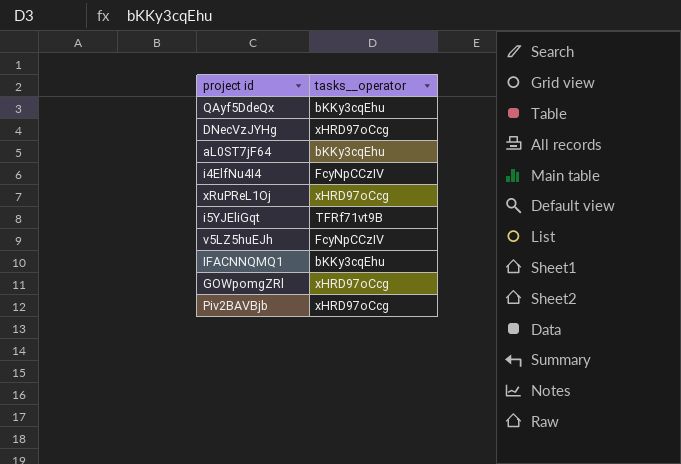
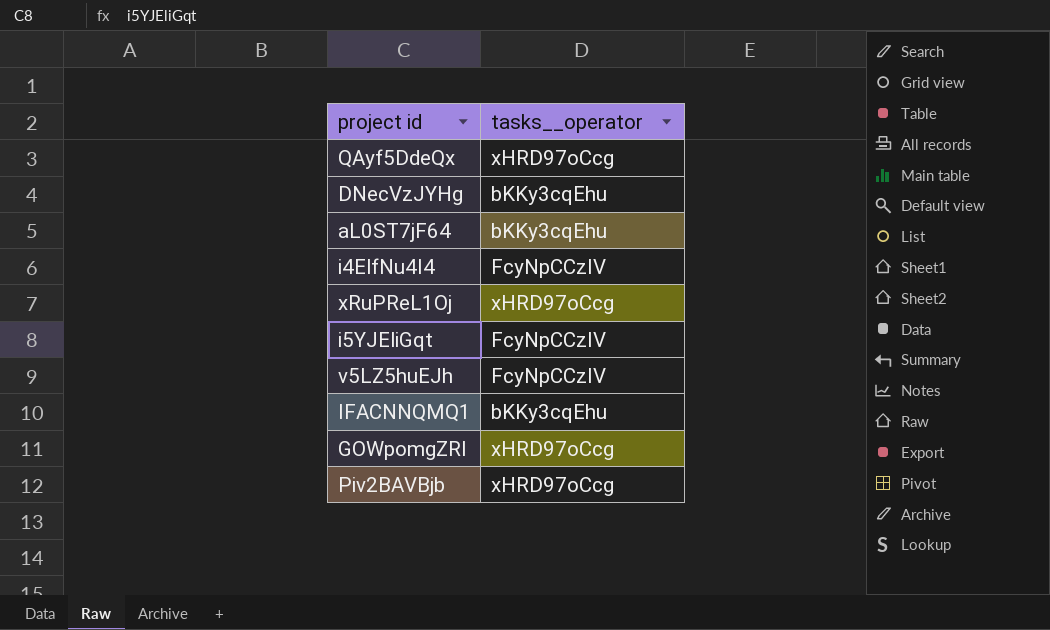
QAyf5DdeQx | tasks__operator: bKKy3cqEhu -> xHRD97oCcg
DNecVzJYHg | tasks__operator: xHRD97oCcg -> bKKy3cqEhu
i5YJEliGqt | tasks__operator: TFRf71vt9B -> FcyNpCCzIV

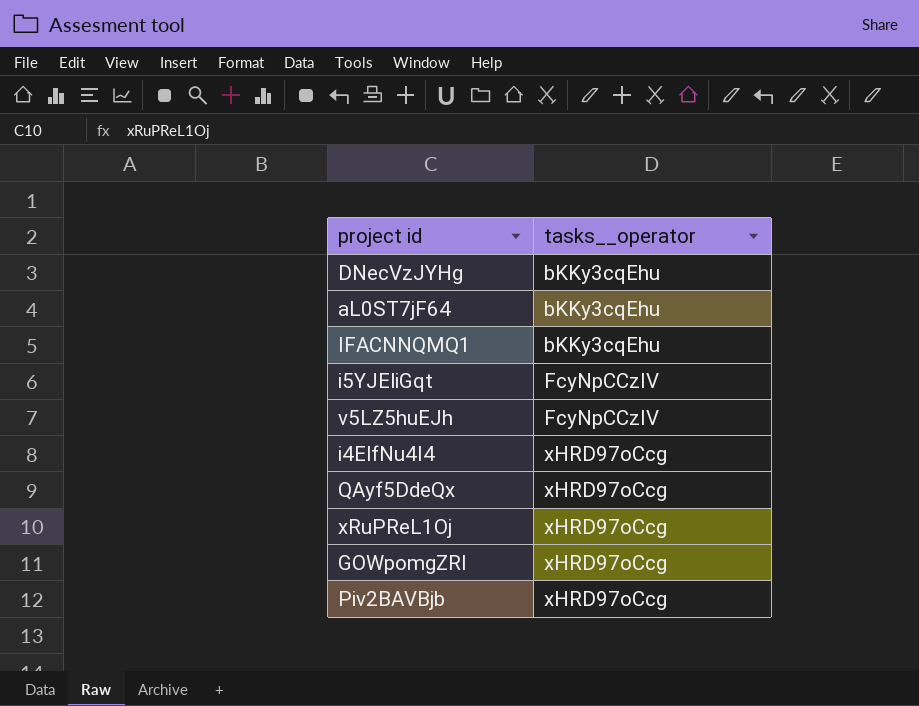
row order: none -> tasks__operator ascending
i4ElfNu4I4 | tasks__operator: FcyNpCCzIV -> xHRD97oCcg

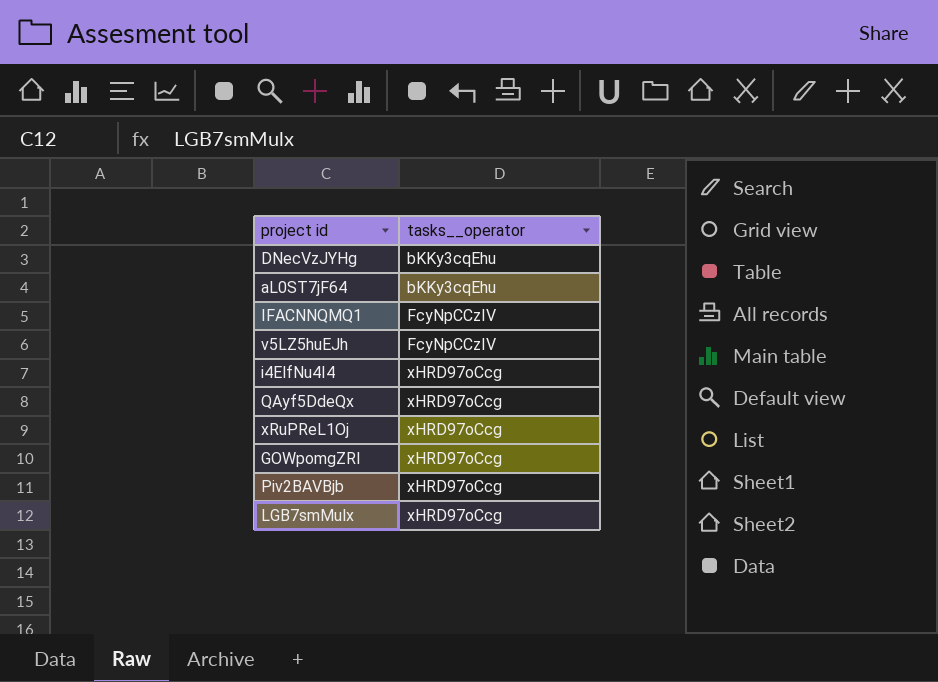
row i5YJEliGqt: FcyNpCCzIV -> none
IFACNNQMQ1 | tasks__operator: bKKy3cqEhu -> FcyNpCCzIV
row LGB7smMulx: none -> xHRD97oCcg

